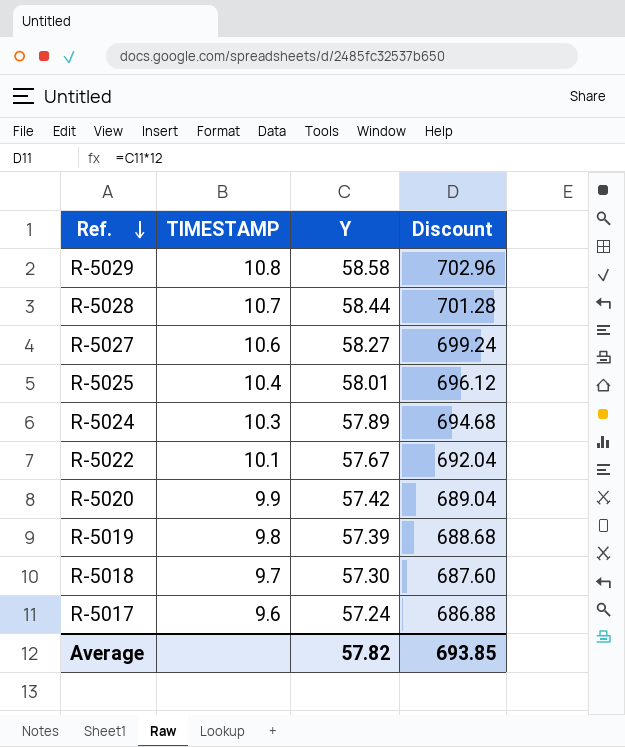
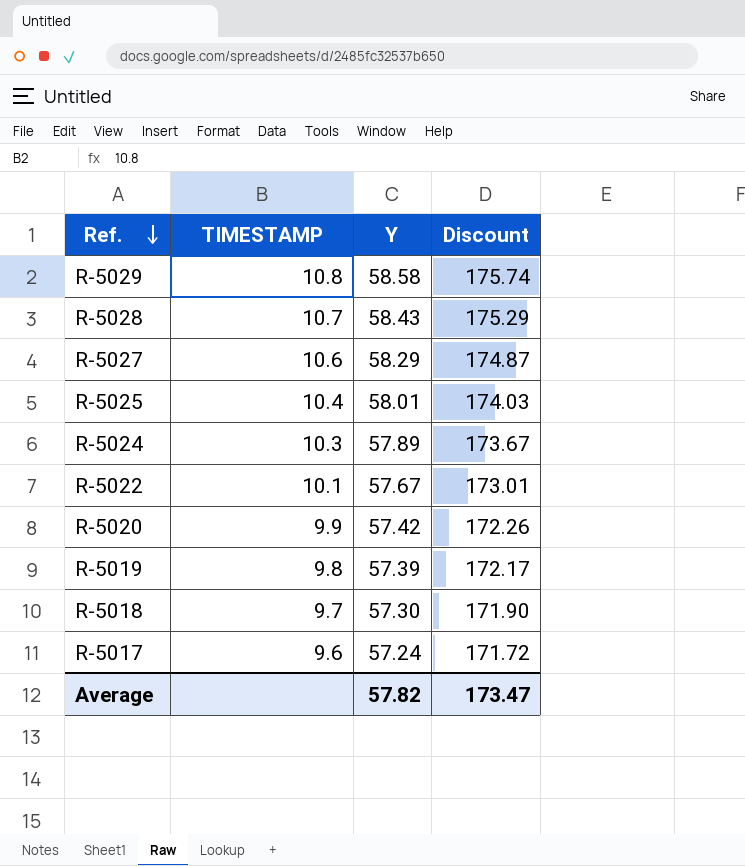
column Discount | formula: [Y] * 12 -> [Y] * 3
R-5028 | Y: 58.44 -> 58.43
R-5027 | Y: 58.27 -> 58.29
Average | Discount: 693.85 -> 173.47

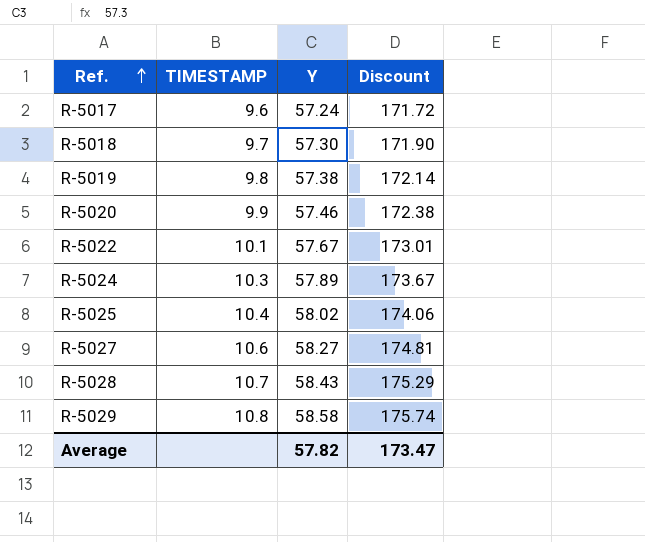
row order: Ref. descending -> Ref. ascending
R-5019 | Y: 57.39 -> 57.38
R-5019 | Discount: 172.17 -> 172.14
R-5020 | Y: 57.42 -> 57.46
R-5020 | Discount: 172.26 -> 172.38
R-5025 | Y: 58.01 -> 58.02
R-5025 | Discount: 174.03 -> 174.06
R-5027 | Y: 58.29 -> 58.27
R-5027 | Discount: 174.87 -> 174.81

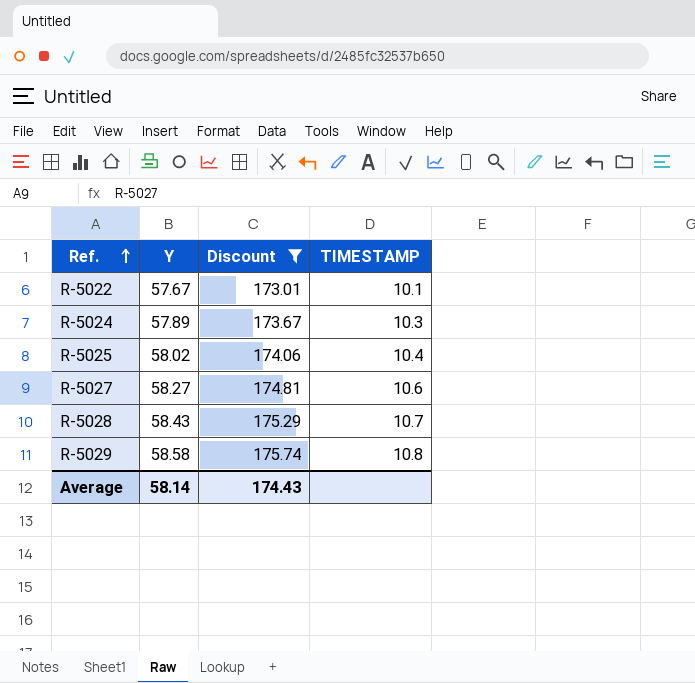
filter: none -> Discount >= 173.01
column TIMESTAMP | position: 2 -> 4
Average | Y: 57.82 -> 58.14
Average | Discount: 173.47 -> 174.43

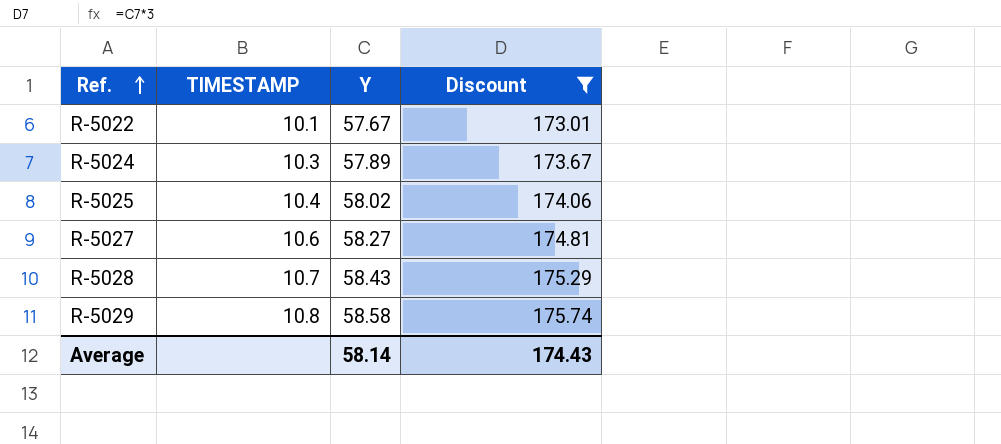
column TIMESTAMP | position: 4 -> 2

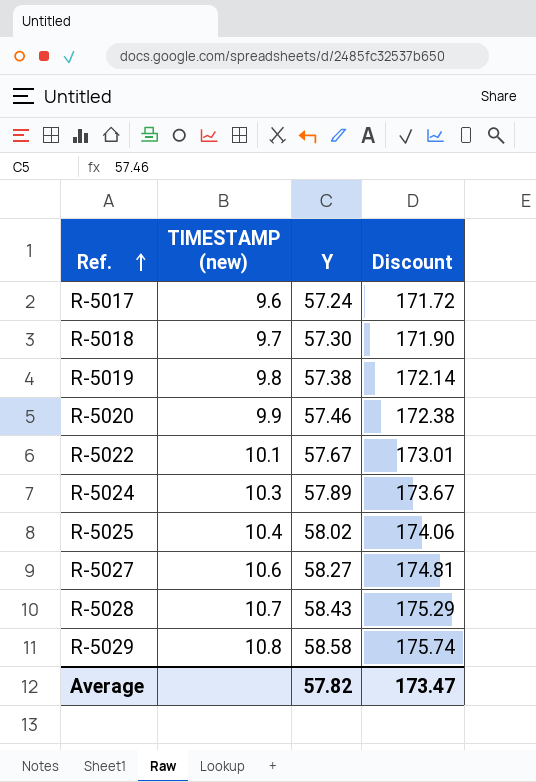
filter: Discount >= 173.01 -> none
column name: TIMESTAMP -> TIMESTAMP (new)
Average | Y: 58.14 -> 57.82
Average | Discount: 174.43 -> 173.47

